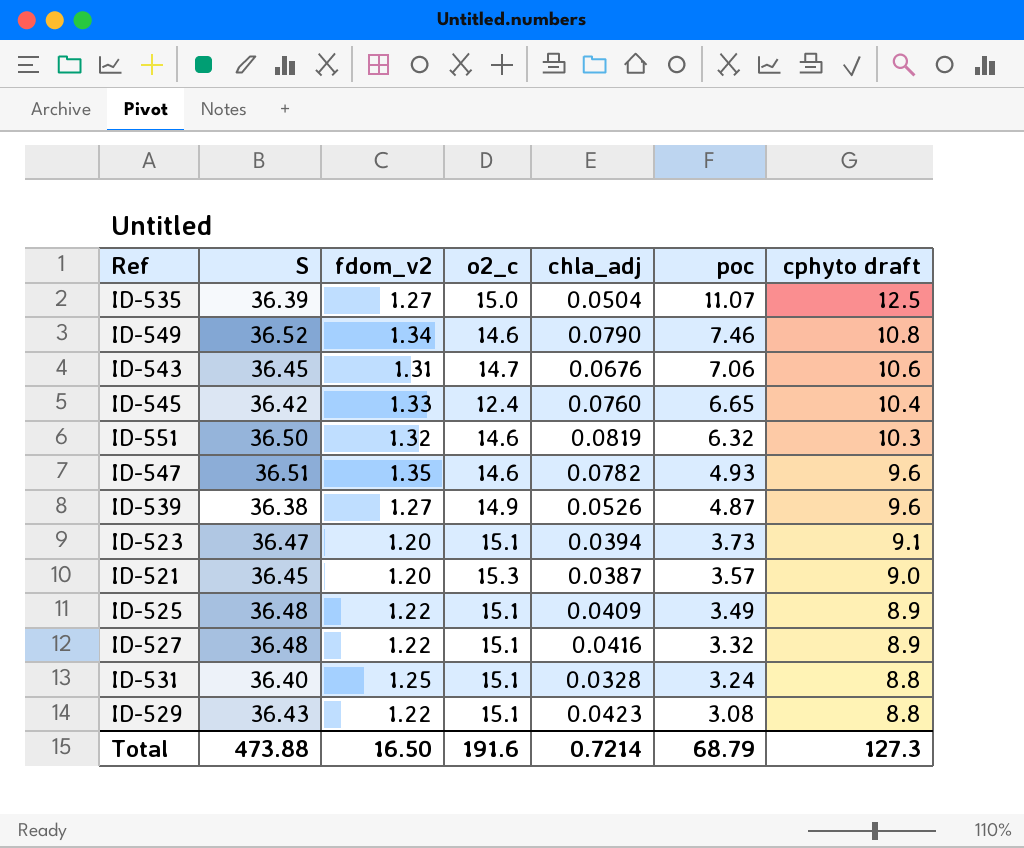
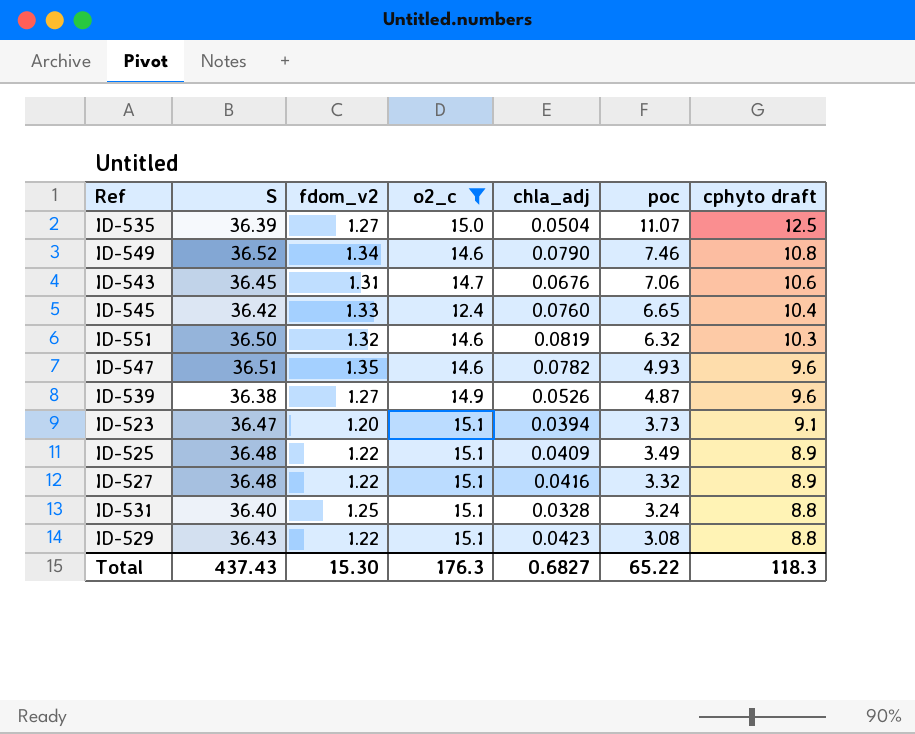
filter: none -> o2_c != 15.3
Total | S: 473.88 -> 437.43
Total | fdom_v2: 16.50 -> 15.30
Total | o2_c: 191.6 -> 176.3
Total | chla_adj: 0.7214 -> 0.6827
Total | poc: 68.79 -> 65.22
Total | cphyto draft: 127.3 -> 118.3

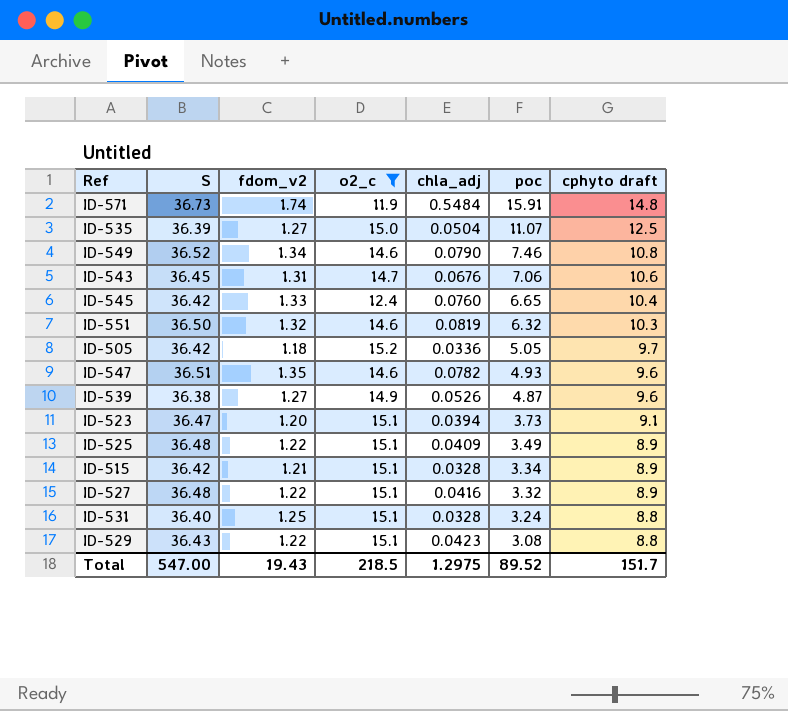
row ID-571: none -> 36.73 | 1.74 | 11.9 | 0.5484 | 15.91 | 14.8
row ID-505: none -> 36.42 | 1.18 | 15.2 | 0.0336 | 5.05 | 9.7
row ID-515: none -> 36.42 | 1.21 | 15.1 | 0.0328 | 3.34 | 8.9
Total | S: 437.43 -> 547.00
Total | fdom_v2: 15.30 -> 19.43
Total | o2_c: 176.3 -> 218.5
Total | chla_adj: 0.6827 -> 1.2975
Total | poc: 65.22 -> 89.52
Total | cphyto draft: 118.3 -> 151.7

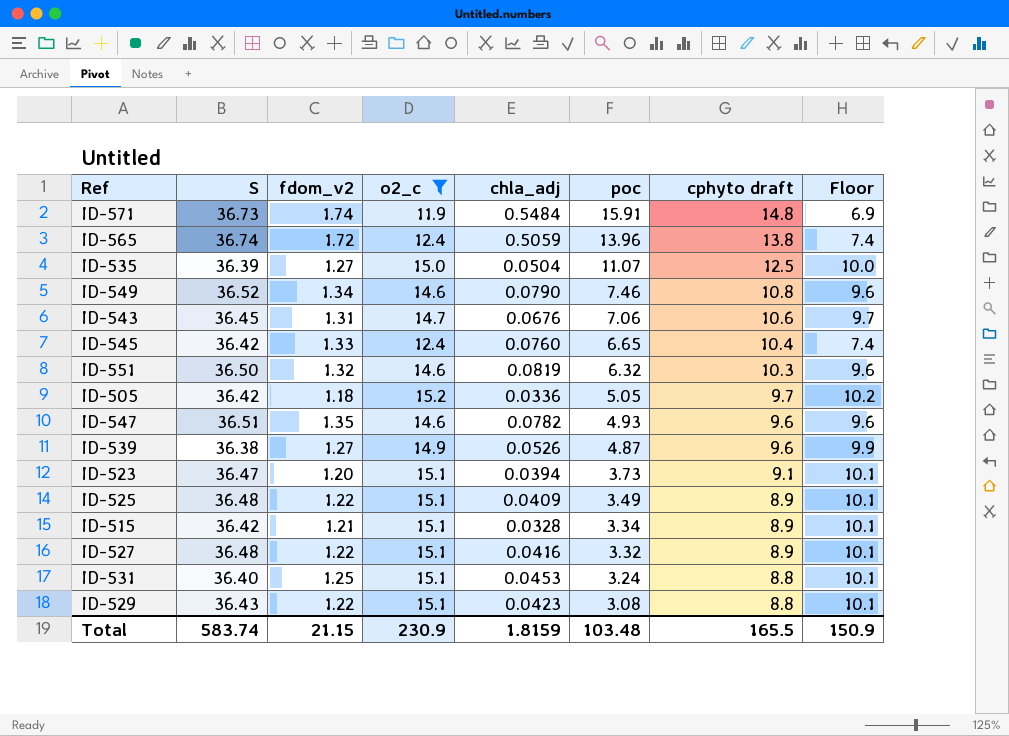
column Floor | formula: none -> [o2_c] - 5
row ID-565: none -> 36.74 | 1.72 | 12.4 | 0.5059 | 13.96 | 13.8 | 7.4
ID-531 | chla_adj: 0.0328 -> 0.0453
Total | S: 547.00 -> 583.74
Total | fdom_v2: 19.43 -> 21.15
Total | o2_c: 218.5 -> 230.9
Total | chla_adj: 1.2975 -> 1.8159
Total | poc: 89.52 -> 103.48
Total | cphyto draft: 151.7 -> 165.5

